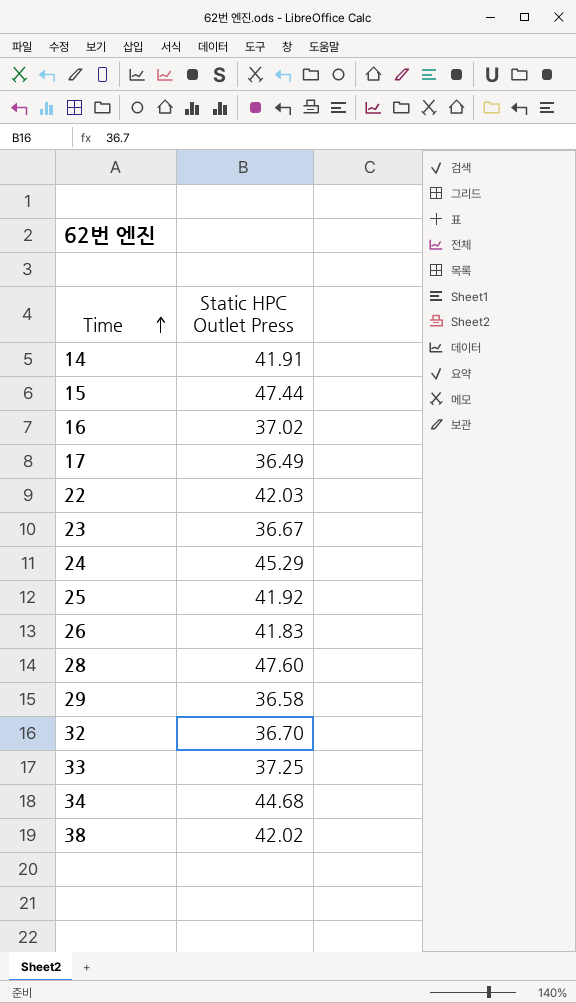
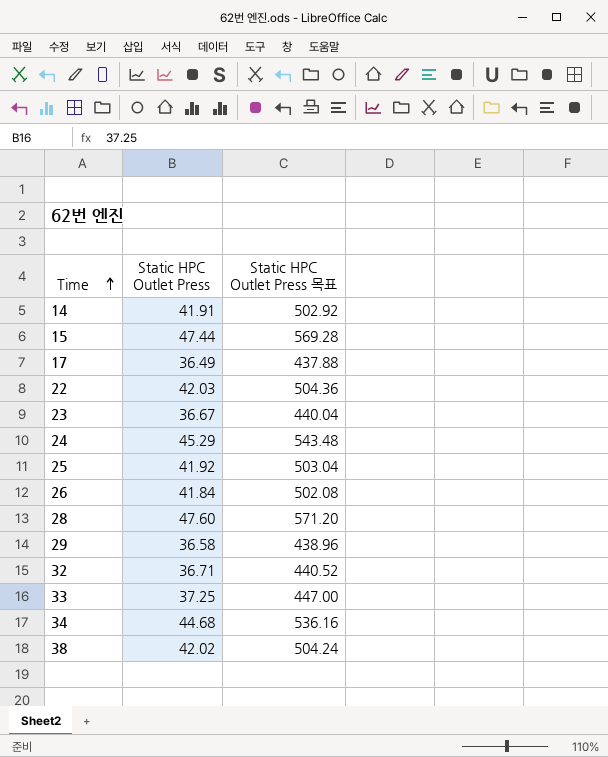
column Static HPC Outlet Press 목표 | formula: none -> [Static HPC Outlet Press] * 12
row 16: 37.02 -> none
26 | Static HPC Outlet Press: 41.83 -> 41.84
32 | Static HPC Outlet Press: 36.70 -> 36.71

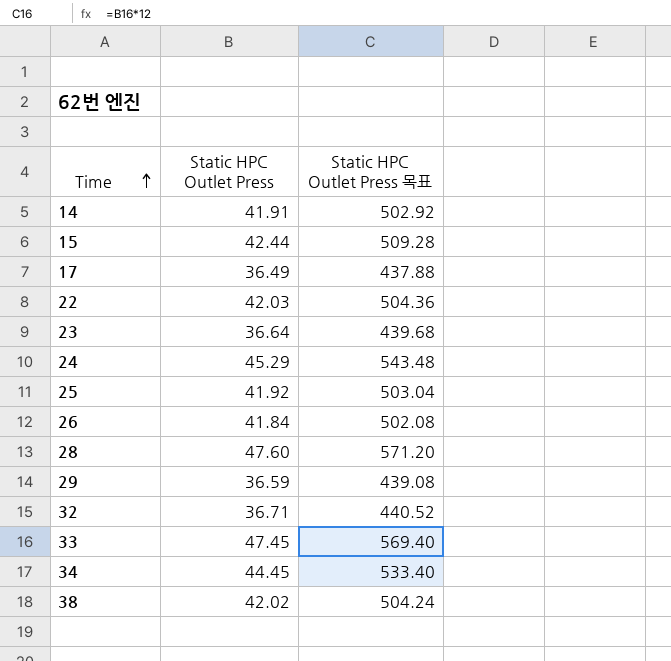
15 | Static HPC Outlet Press: 47.44 -> 42.44
15 | Static HPC Outlet Press 목표: 569.28 -> 509.28
23 | Static HPC Outlet Press: 36.67 -> 36.64
23 | Static HPC Outlet Press 목표: 440.04 -> 439.68
29 | Static HPC Outlet Press: 36.58 -> 36.59
29 | Static HPC Outlet Press 목표: 438.96 -> 439.08
33 | Static HPC Outlet Press: 37.25 -> 47.45
33 | Static HPC Outlet Press 목표: 447.00 -> 569.40
34 | Static HPC Outlet Press: 44.68 -> 44.45
34 | Static HPC Outlet Press 목표: 536.16 -> 533.40

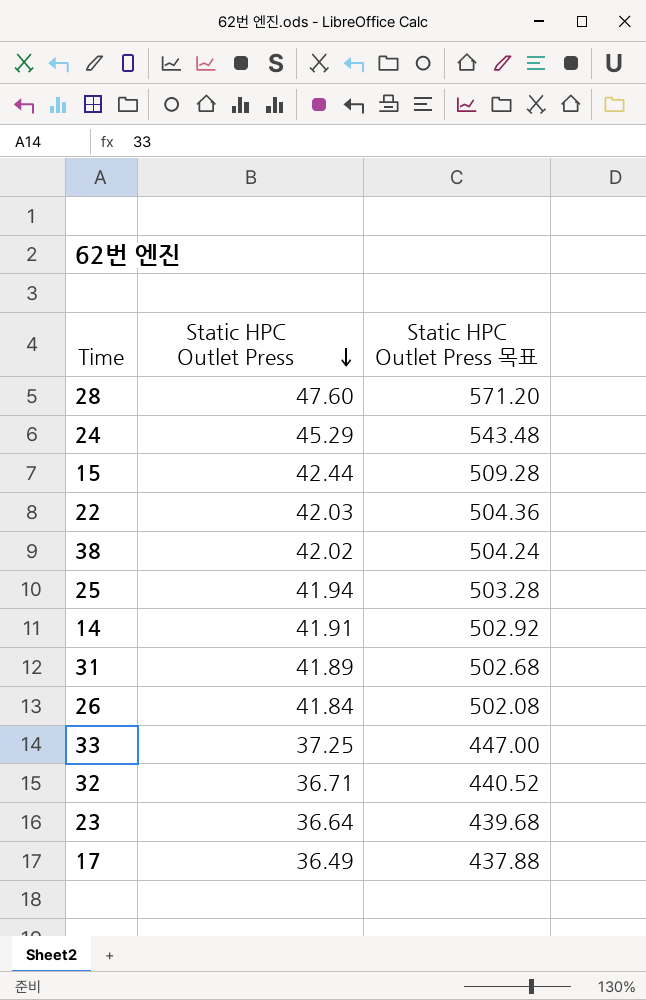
row order: Time ascending -> Static HPC Outlet Press descending
row 29: 36.59 | 439.08 -> none
row 34: 44.45 | 533.40 -> none
25 | Static HPC Outlet Press: 41.92 -> 41.94
25 | Static HPC Outlet Press 목표: 503.04 -> 503.28
row 31: none -> 41.89 | 502.68
33 | Static HPC Outlet Press: 47.45 -> 37.25
33 | Static HPC Outlet Press 목표: 569.40 -> 447.00

